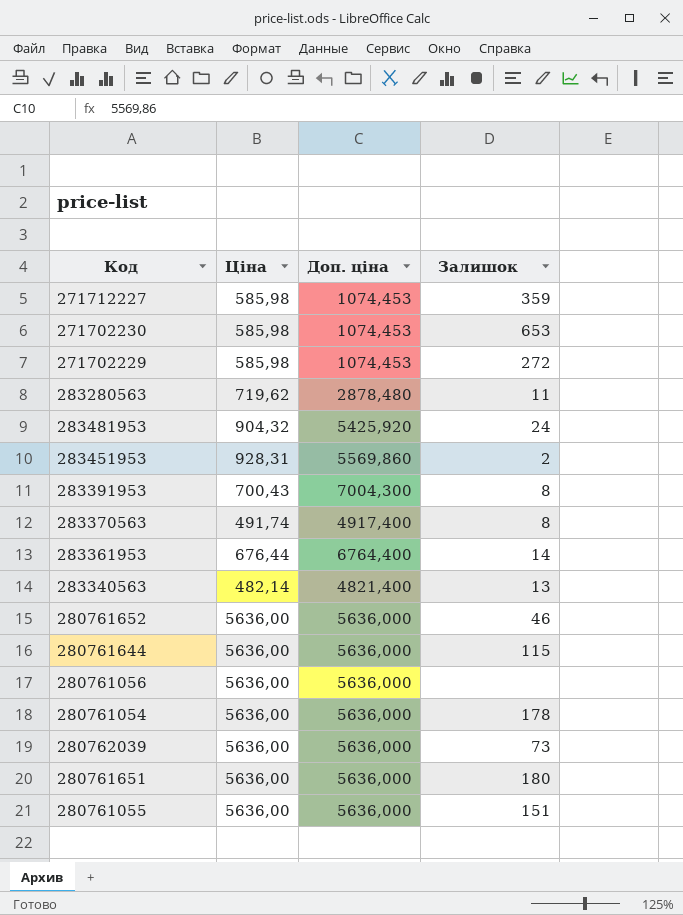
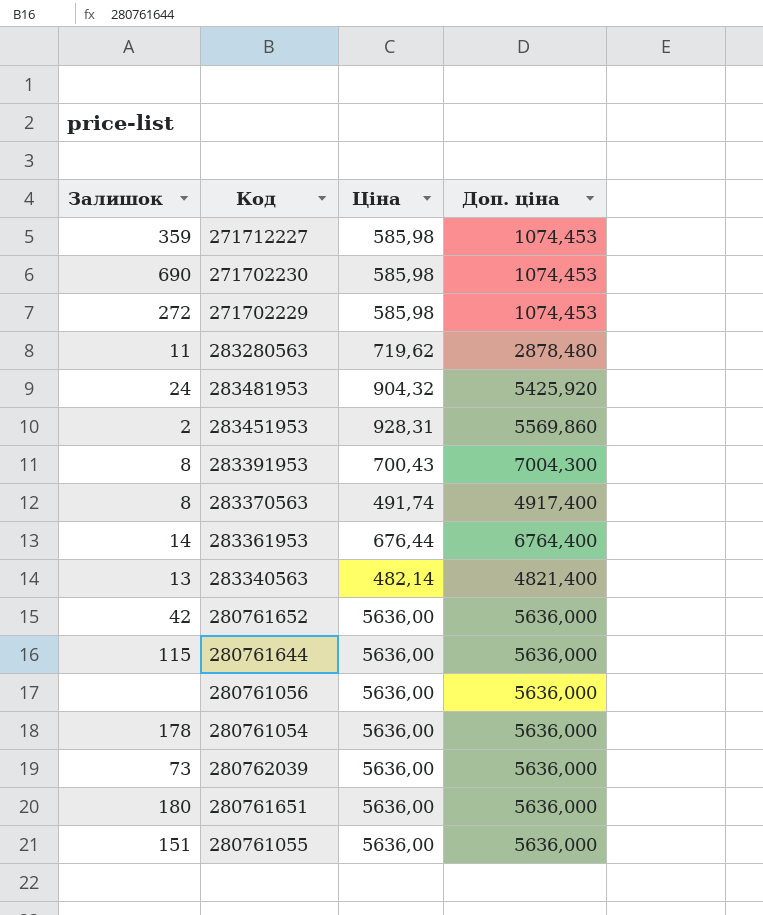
column Залишок | position: 4 -> 1
271702230 | Залишок: 653 -> 690
280761652 | Залишок: 46 -> 42

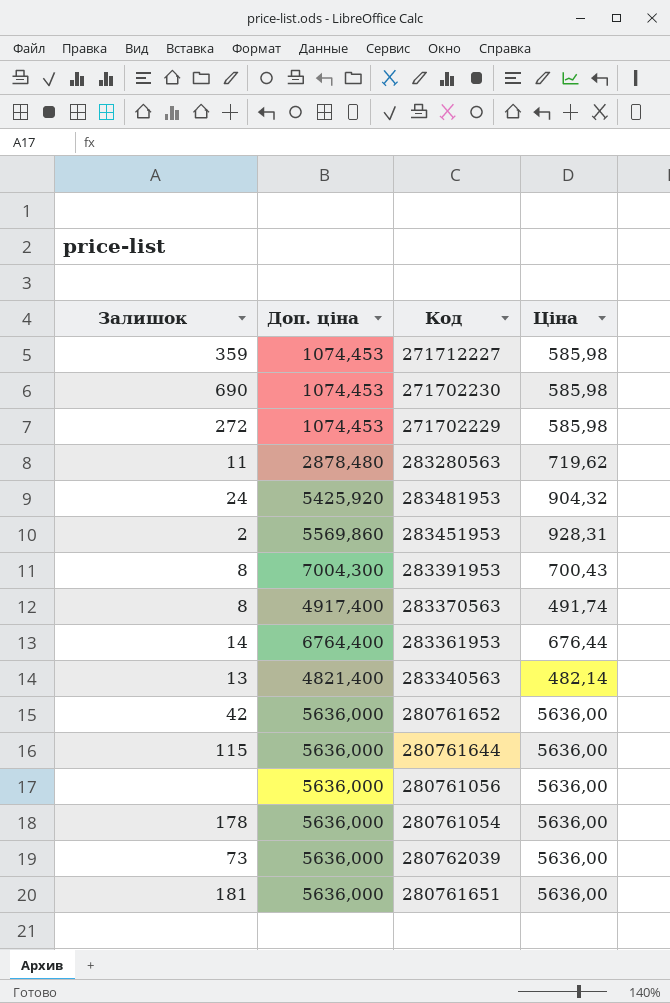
column Доп. ціна | position: 4 -> 2
row 280761055: 151 | 5636,00 | 5636,000 -> none
280761651 | Залишок: 180 -> 181

